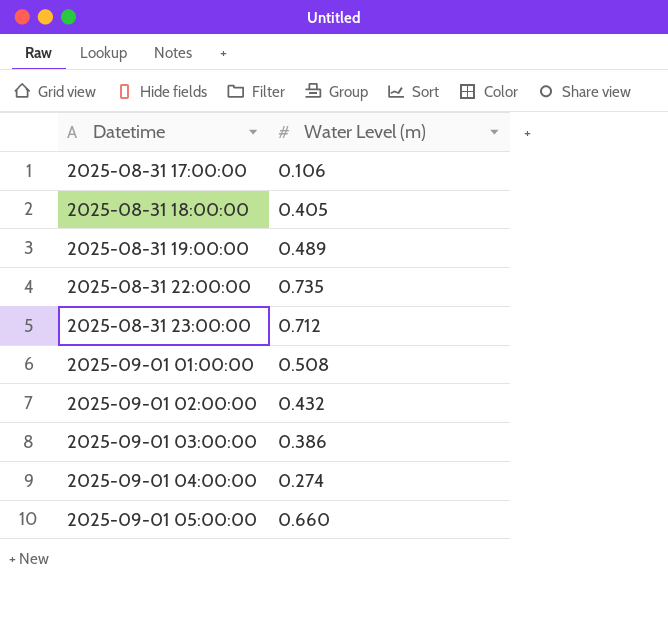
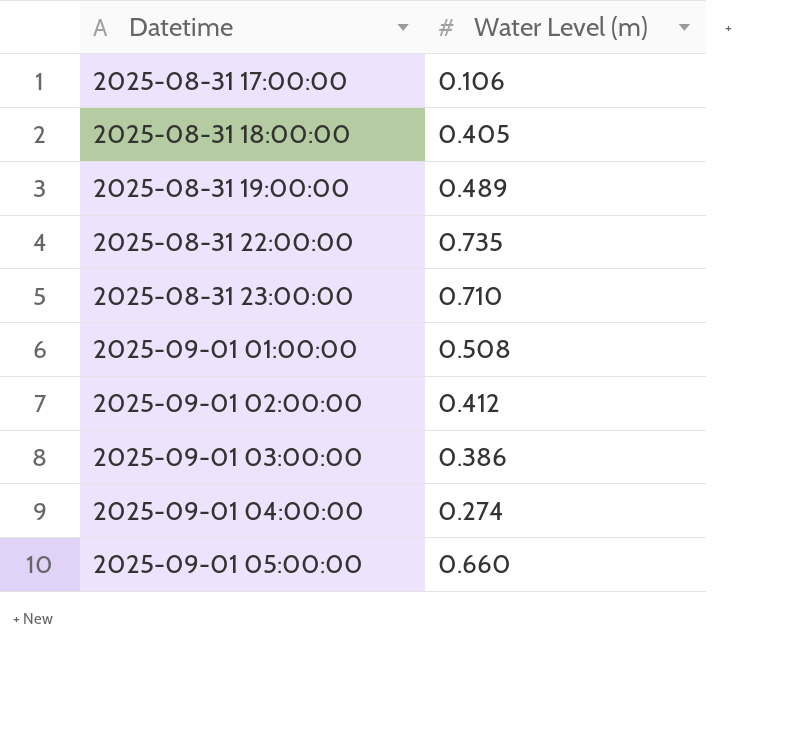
2025-08-31 23:00:00 | Water Level (m): 0.712 -> 0.710
2025-09-01 02:00:00 | Water Level (m): 0.432 -> 0.412

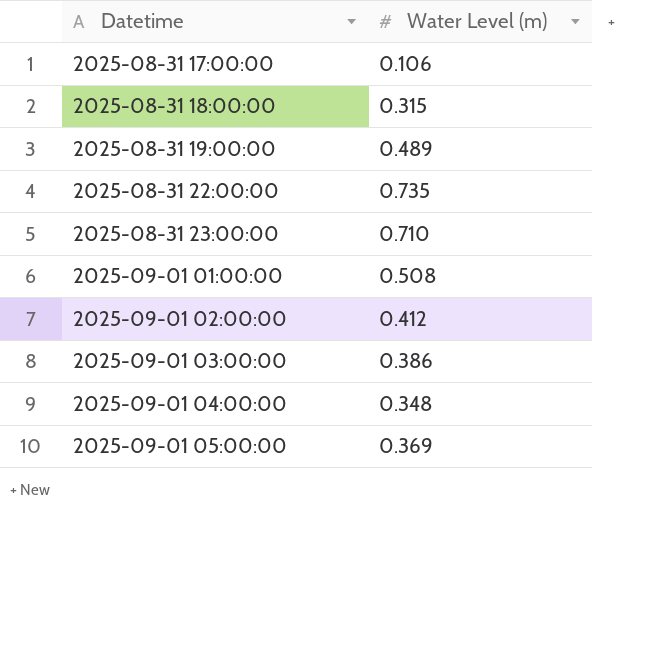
2025-08-31 18:00:00 | Water Level (m): 0.405 -> 0.315
2025-09-01 04:00:00 | Water Level (m): 0.274 -> 0.348
2025-09-01 05:00:00 | Water Level (m): 0.660 -> 0.369

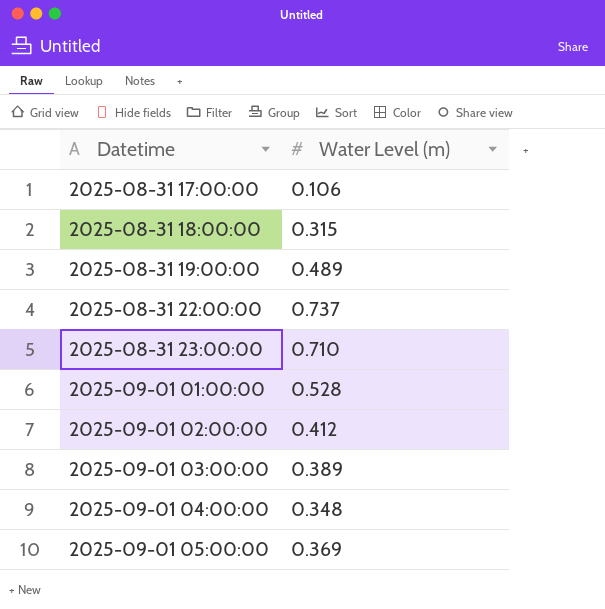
2025-08-31 22:00:00 | Water Level (m): 0.735 -> 0.737
2025-09-01 01:00:00 | Water Level (m): 0.508 -> 0.528
2025-09-01 03:00:00 | Water Level (m): 0.386 -> 0.389

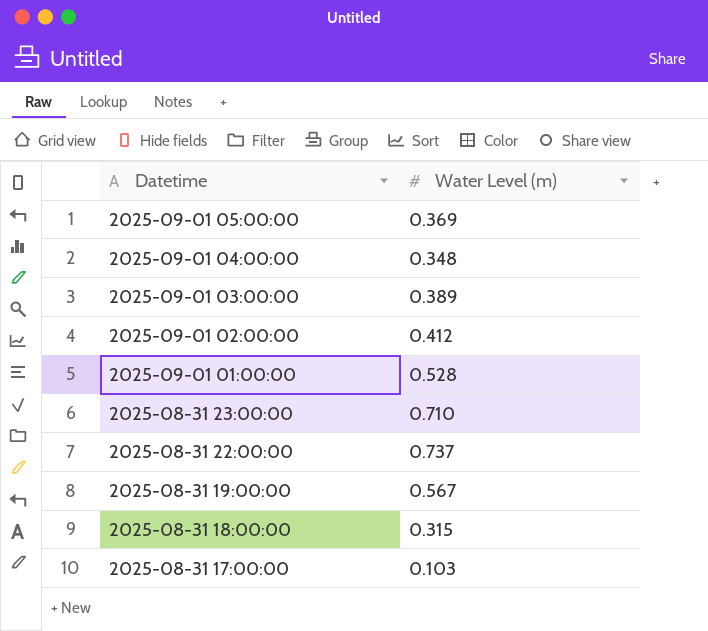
row order: Datetime ascending -> Datetime descending
2025-08-31 19:00:00 | Water Level (m): 0.489 -> 0.567
2025-08-31 17:00:00 | Water Level (m): 0.106 -> 0.103

